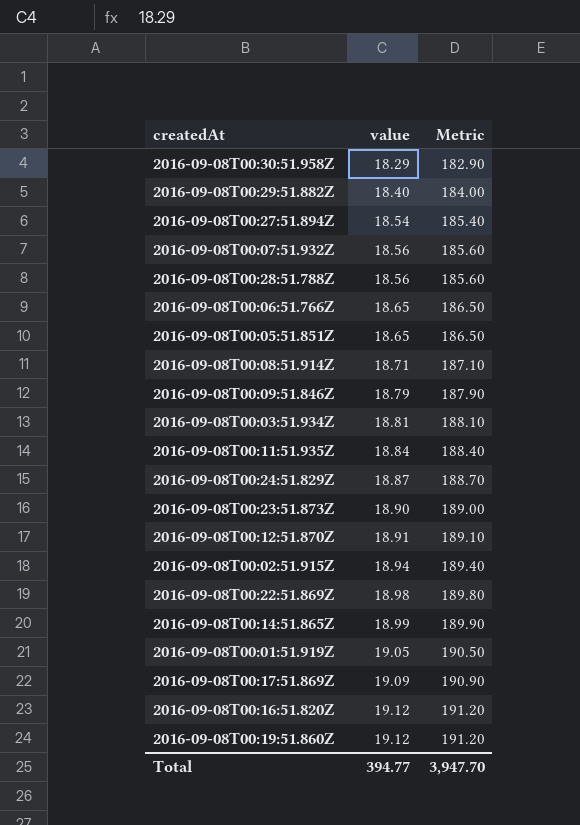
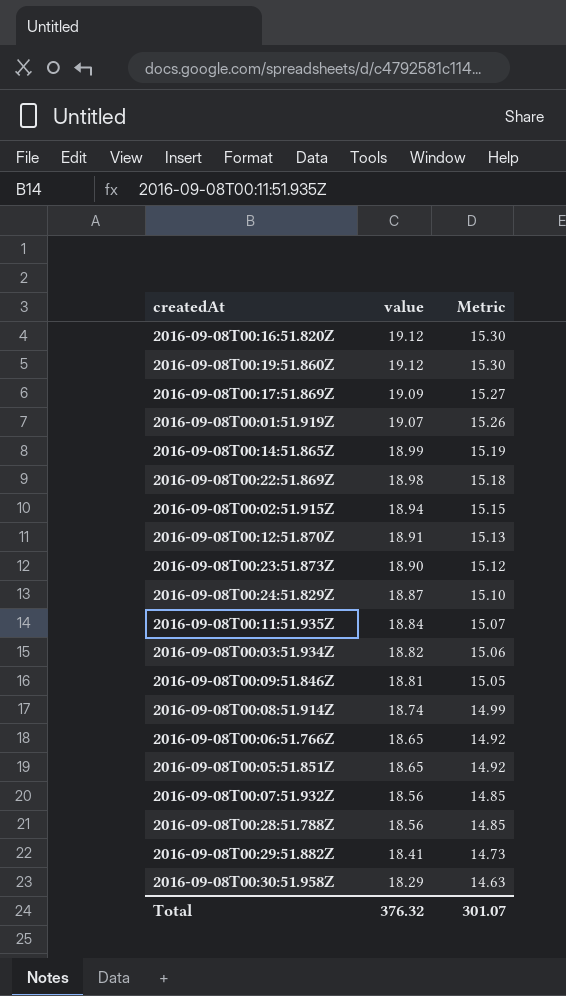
row order: value ascending -> value descending
column Metric | formula: [value] * 10 -> [value] * 0.8
row 2016-09-08T00:27:51.894Z: 18.54 | 185.40 -> none
2016-09-08T00:01:51.919Z | value: 19.05 -> 19.07
2016-09-08T00:03:51.934Z | value: 18.81 -> 18.82
2016-09-08T00:09:51.846Z | value: 18.79 -> 18.81
2016-09-08T00:08:51.914Z | value: 18.71 -> 18.74
2016-09-08T00:29:51.882Z | value: 18.40 -> 18.41
Total | value: 394.77 -> 376.32
Total | Metric: 3,947.70 -> 301.07

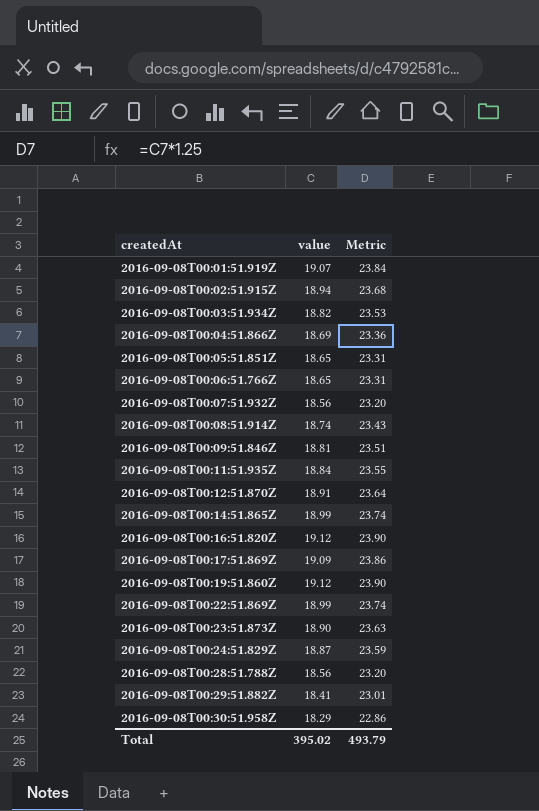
row order: value descending -> createdAt ascending
column Metric | formula: [value] * 0.8 -> [value] * 1.25
row 2016-09-08T00:04:51.866Z: none -> 18.69 | 23.36
2016-09-08T00:22:51.869Z | value: 18.98 -> 18.99
Total | value: 376.32 -> 395.02
Total | Metric: 301.07 -> 493.79

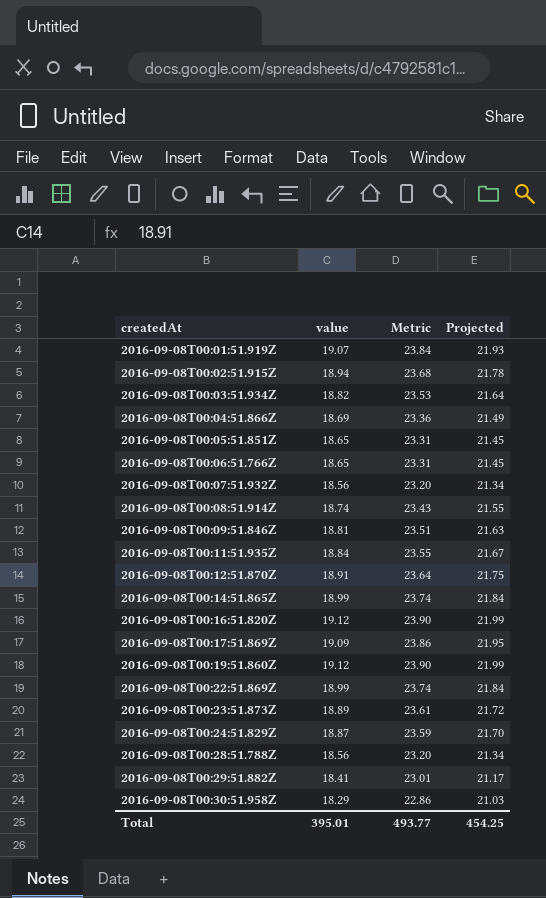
column Projected | formula: none -> [value] * 1.15
2016-09-08T00:23:51.873Z | value: 18.90 -> 18.89
2016-09-08T00:23:51.873Z | Metric: 23.63 -> 23.61
Total | value: 395.02 -> 395.01
Total | Metric: 493.79 -> 493.77

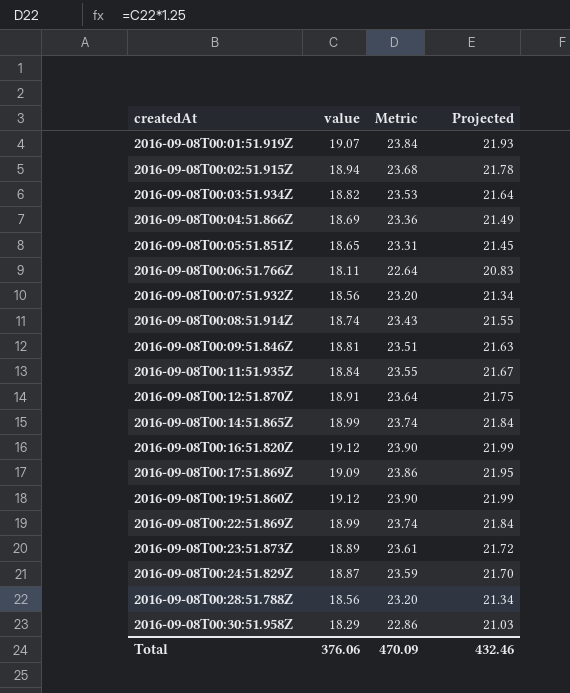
row 2016-09-08T00:29:51.882Z: 18.41 | 23.01 | 21.17 -> none
2016-09-08T00:06:51.766Z | value: 18.65 -> 18.11
2016-09-08T00:06:51.766Z | Metric: 23.31 -> 22.64
2016-09-08T00:06:51.766Z | Projected: 21.45 -> 20.83
Total | value: 395.01 -> 376.06
Total | Metric: 493.77 -> 470.09
Total | Projected: 454.25 -> 432.46

